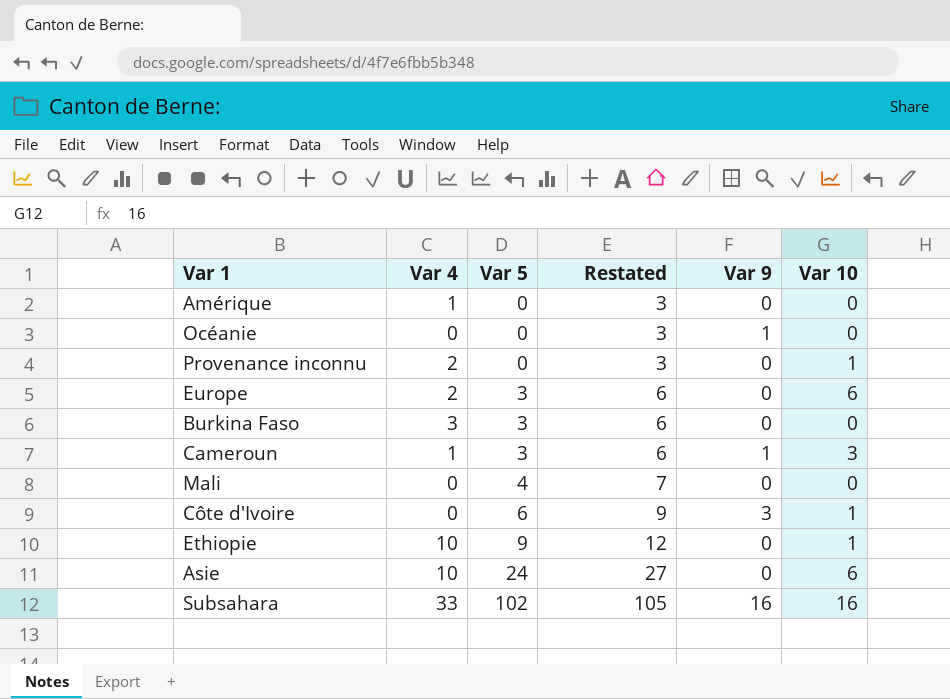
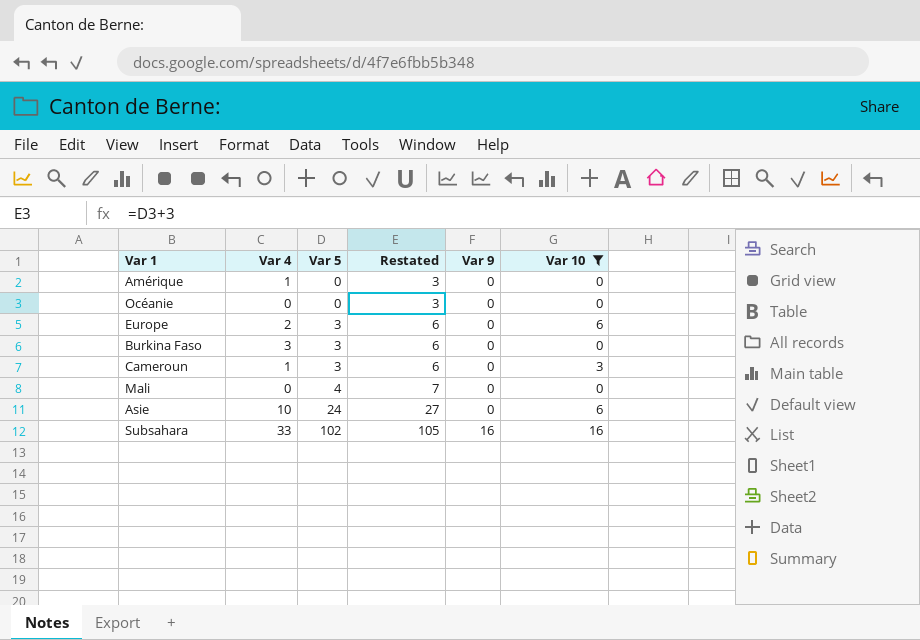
filter: none -> Var 10 != 1
Océanie | Var 9: 1 -> 0
Cameroun | Var 9: 1 -> 0

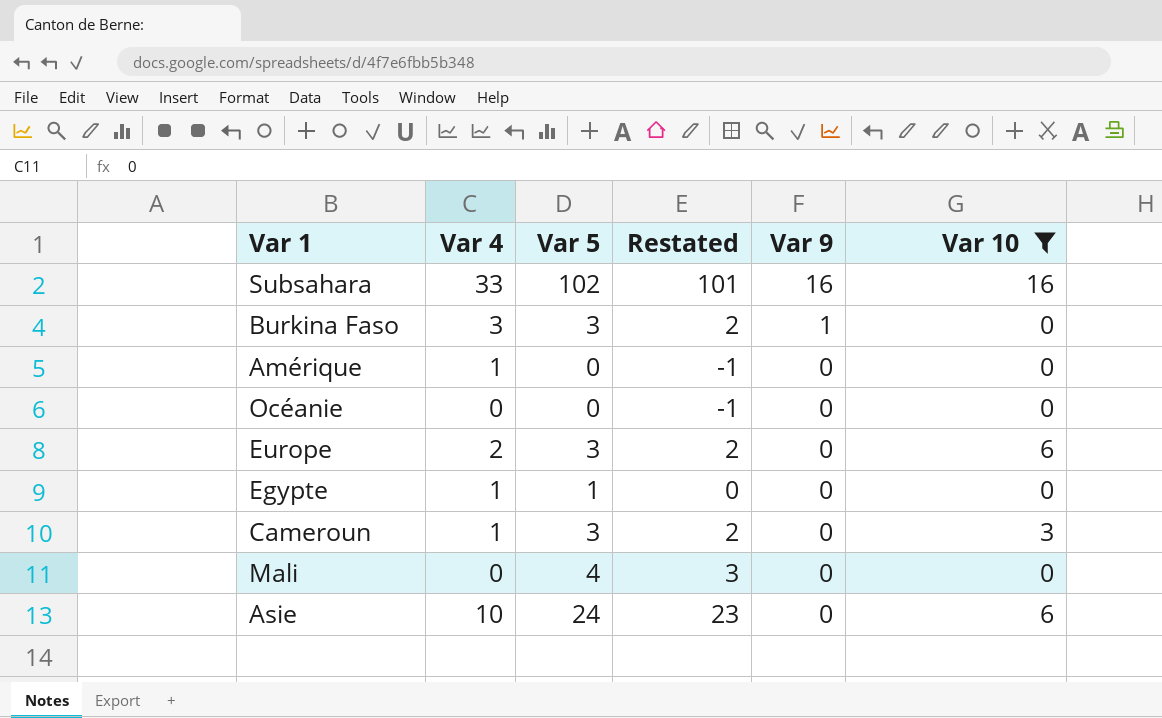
row order: Var 5 ascending -> Var 9 descending
column Restated | formula: [Var 5] + 3 -> [Var 5] - 1
Burkina Faso | Var 9: 0 -> 1
row Egypte: none -> 1 | 1 | 0 | 0 | 0

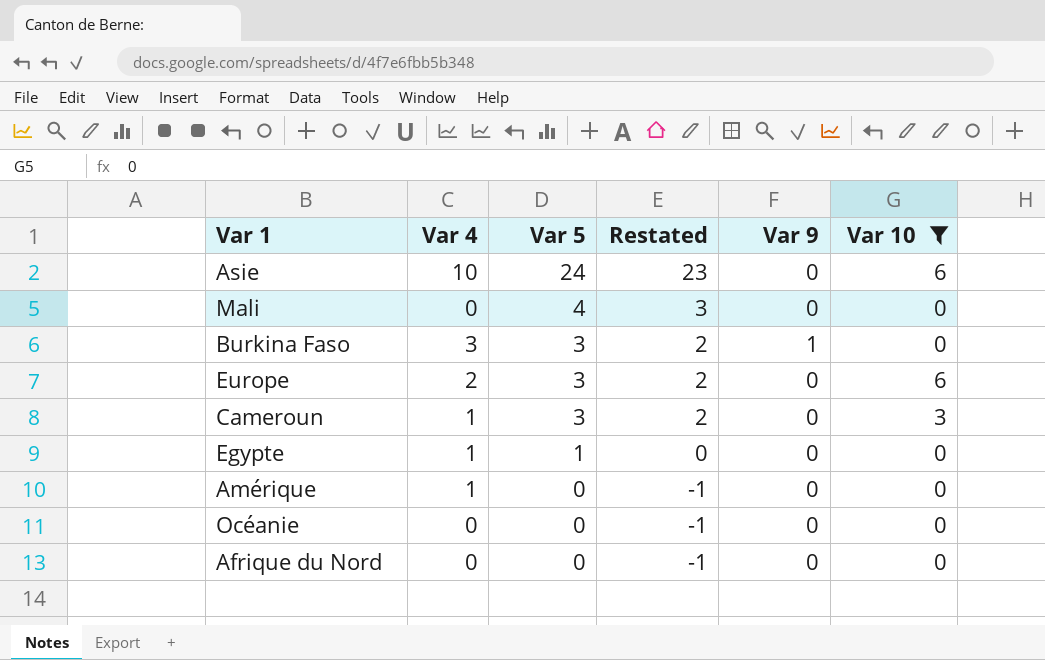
row order: Var 9 descending -> Var 5 descending
row Subsahara: 33 | 102 | 101 | 16 | 16 -> none
row Afrique du Nord: none -> 0 | 0 | -1 | 0 | 0

